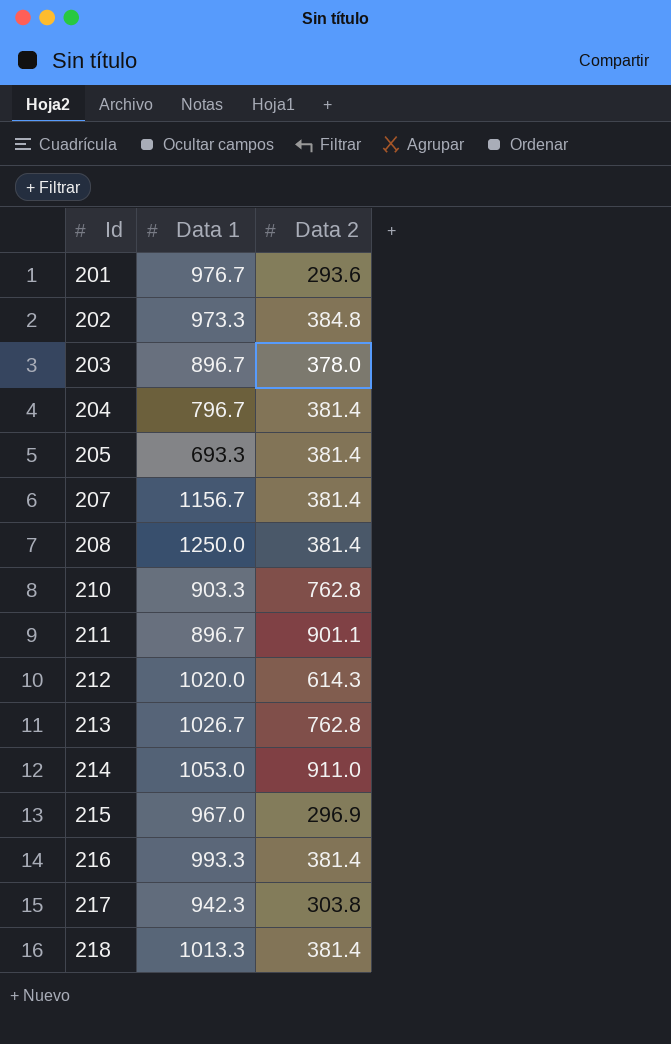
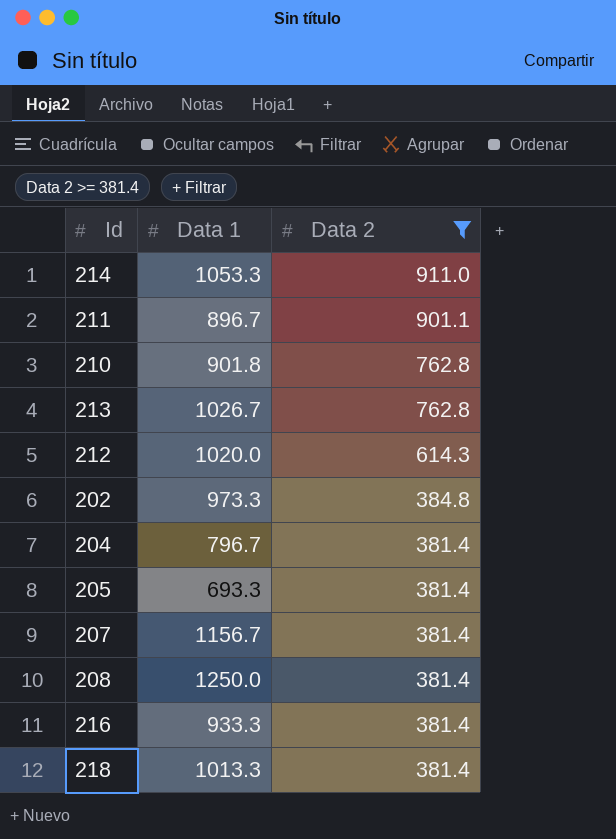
filter: none -> Data 2 >= 381.4
row order: Id ascending -> Data 2 descending
214 | Data 1: 1053.0 -> 1053.3
210 | Data 1: 903.3 -> 901.8
216 | Data 1: 993.3 -> 933.3

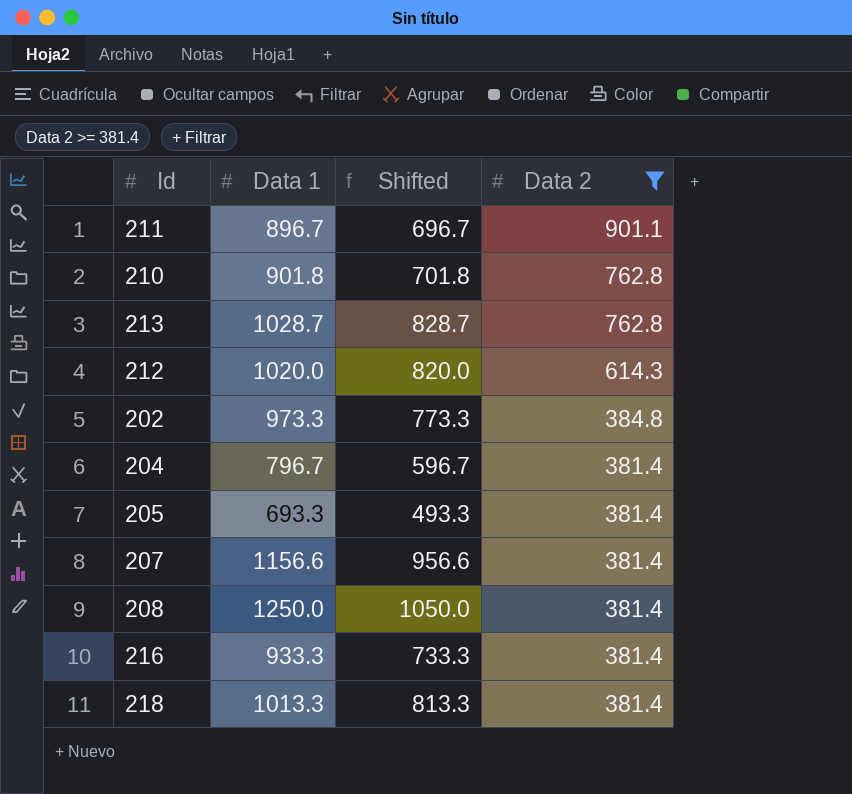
column Shifted | formula: none -> [Data 1] - 200
row 214: 1053.3 | 911.0 -> none
213 | Data 1: 1026.7 -> 1028.7
207 | Data 1: 1156.7 -> 1156.6

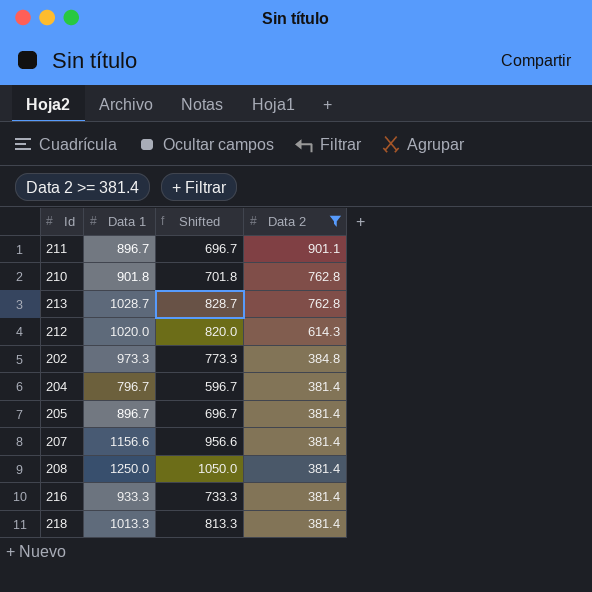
205 | Data 1: 693.3 -> 896.7
205 | Shifted: 493.3 -> 696.7

